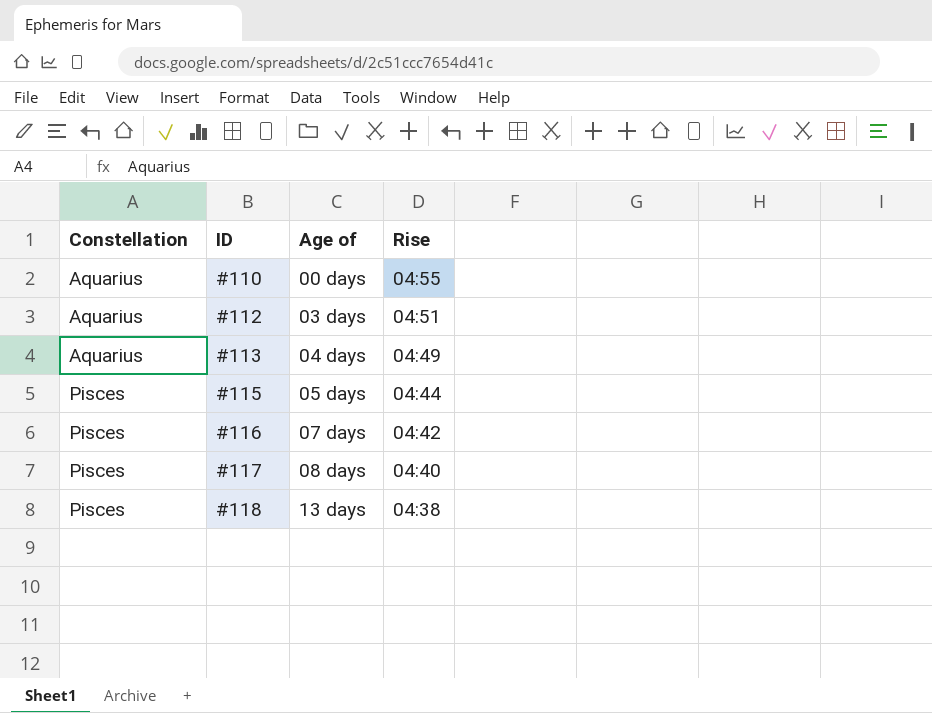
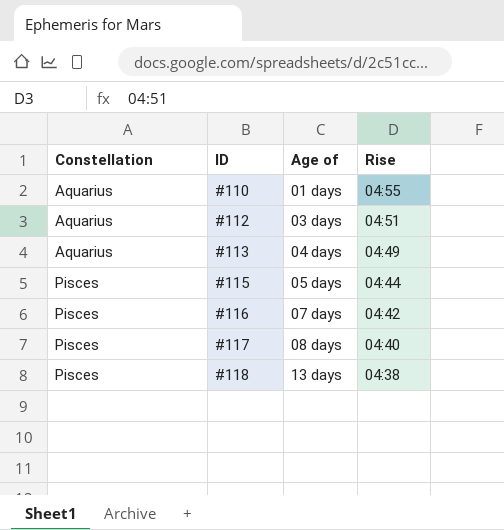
#110 | Age of: 00 days -> 01 days

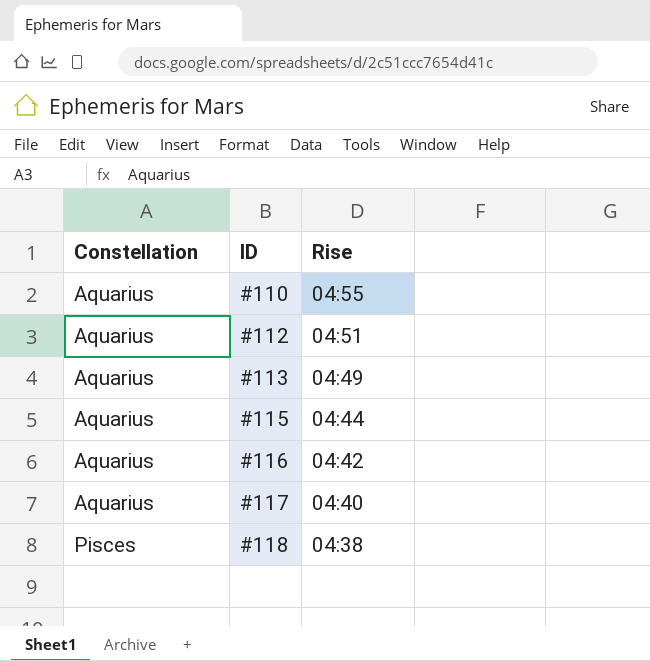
column Age of | position: 3 -> none
#115 | Constellation: Pisces -> Aquarius
#116 | Constellation: Pisces -> Aquarius
#117 | Constellation: Pisces -> Aquarius

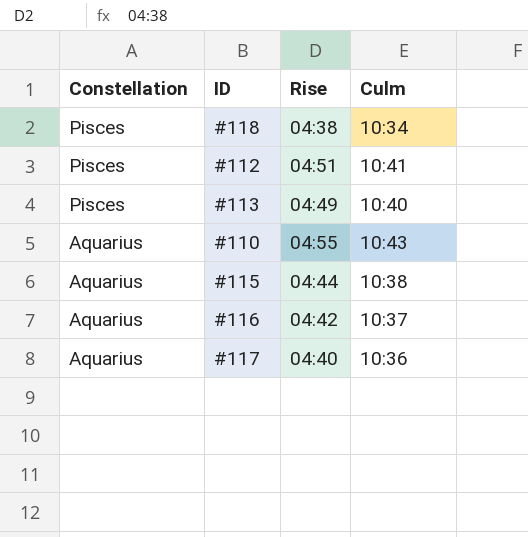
row order: Constellation ascending -> Constellation descending
column Culm | position: none -> 4
#112 | Constellation: Aquarius -> Pisces
#113 | Constellation: Aquarius -> Pisces

